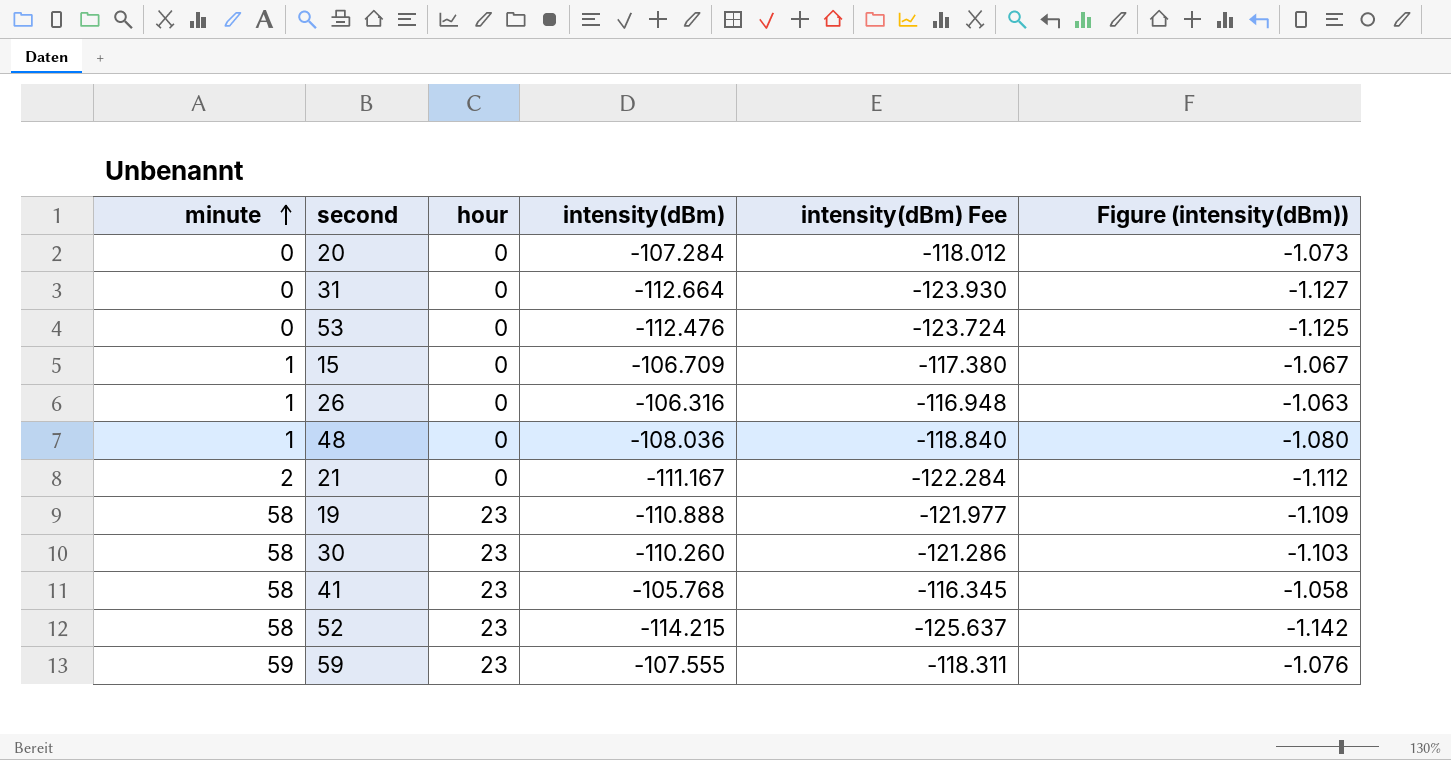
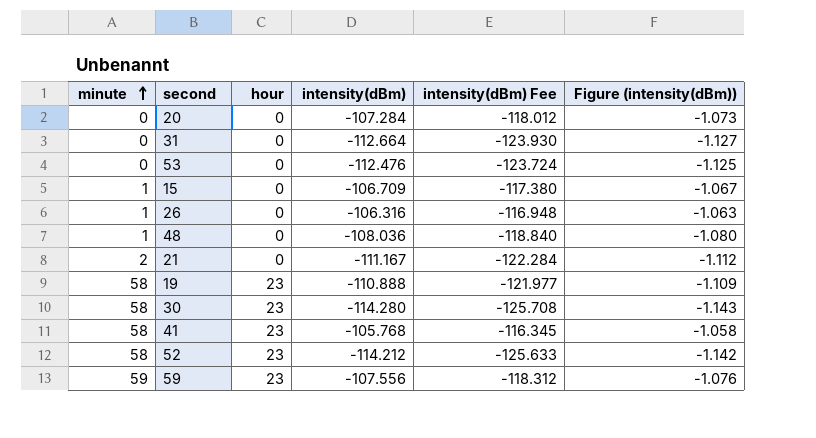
30 | intensity(dBm): -110.260 -> -114.280
30 | intensity(dBm) Fee: -121.286 -> -125.708
30 | Figure (intensity(dBm)): -1.103 -> -1.143
52 | intensity(dBm): -114.215 -> -114.212
52 | intensity(dBm) Fee: -125.637 -> -125.633
59 | intensity(dBm): -107.555 -> -107.556
59 | intensity(dBm) Fee: -118.311 -> -118.312

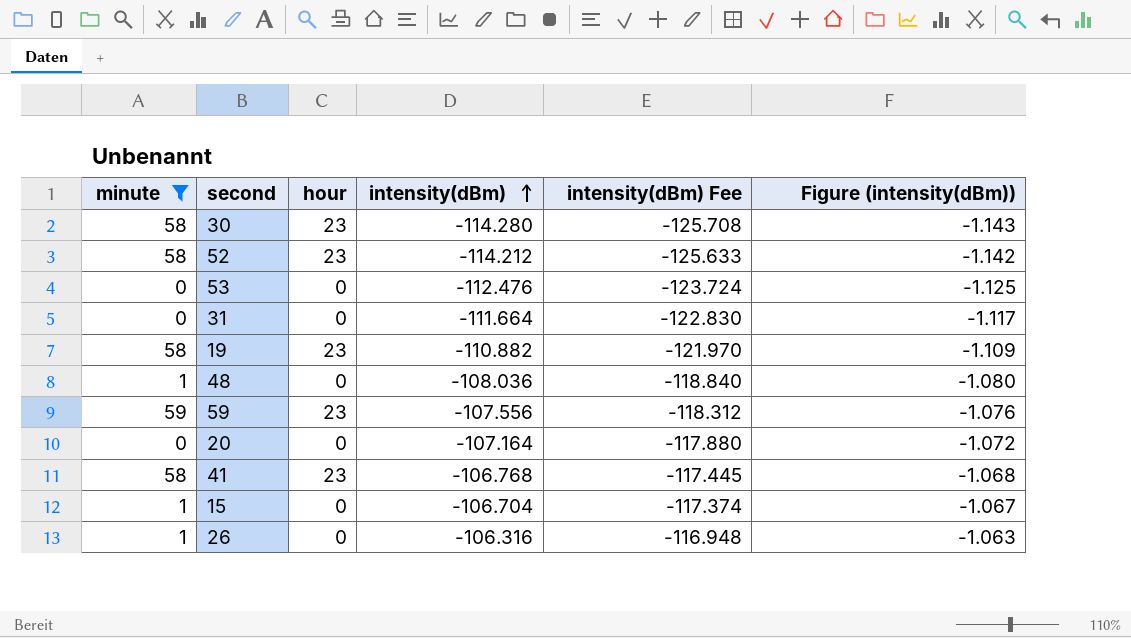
filter: none -> minute != 2
row order: minute ascending -> intensity(dBm) ascending
31 | intensity(dBm): -112.664 -> -111.664
31 | intensity(dBm) Fee: -123.930 -> -122.830
31 | Figure (intensity(dBm)): -1.127 -> -1.117
19 | intensity(dBm): -110.888 -> -110.882
19 | intensity(dBm) Fee: -121.977 -> -121.970
20 | intensity(dBm): -107.284 -> -107.164
20 | intensity(dBm) Fee: -118.012 -> -117.880
20 | Figure (intensity(dBm)): -1.073 -> -1.072
41 | intensity(dBm): -105.768 -> -106.768
41 | intensity(dBm) Fee: -116.345 -> -117.445
41 | Figure (intensity(dBm)): -1.058 -> -1.068
15 | intensity(dBm): -106.709 -> -106.704
15 | intensity(dBm) Fee: -117.380 -> -117.374

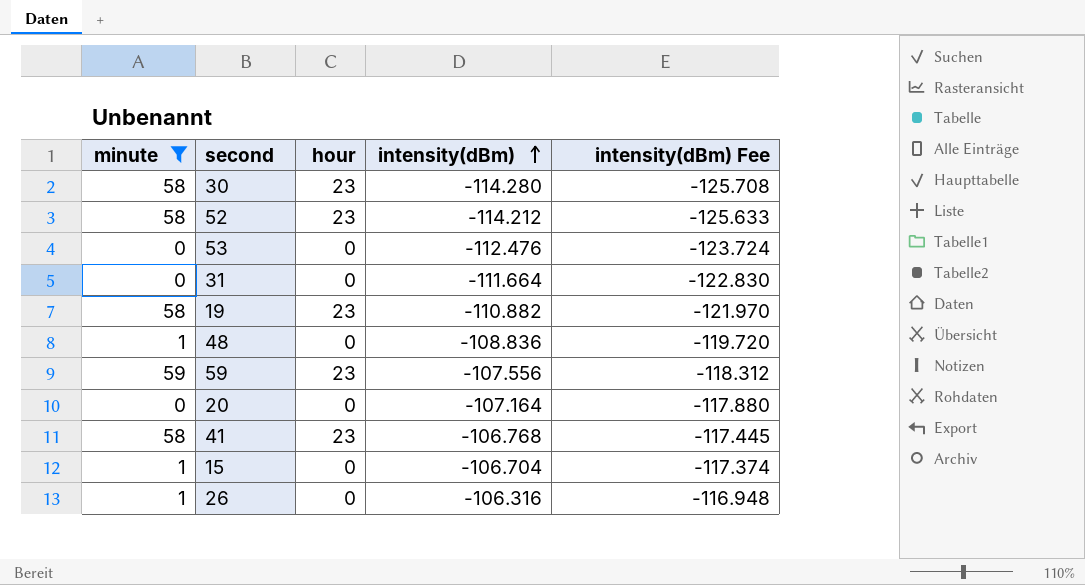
column Figure (intensity(dBm)) | formula: [intensity(dBm)] * 0.01 -> none
48 | intensity(dBm): -108.036 -> -108.836
48 | intensity(dBm) Fee: -118.840 -> -119.720

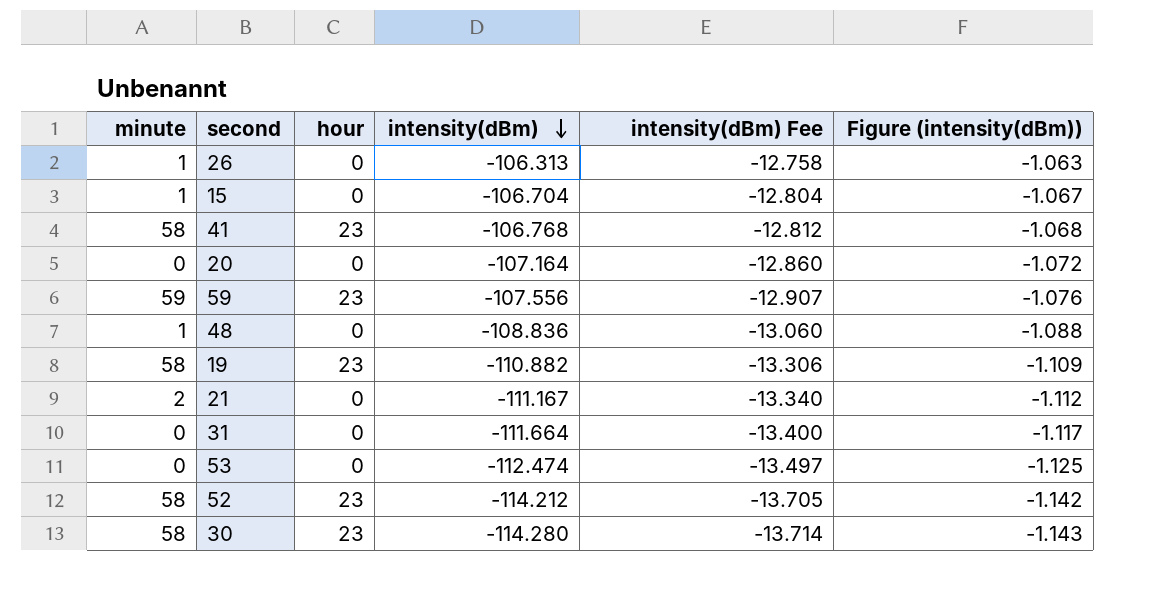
filter: minute != 2 -> none
row order: intensity(dBm) ascending -> intensity(dBm) descending
column intensity(dBm) Fee | formula: [intensity(dBm)] * 1.1 -> [intensity(dBm)] * 0.12
column Figure (intensity(dBm)) | formula: none -> [intensity(dBm)] * 0.01
26 | intensity(dBm): -106.316 -> -106.313
53 | intensity(dBm): -112.476 -> -112.474

